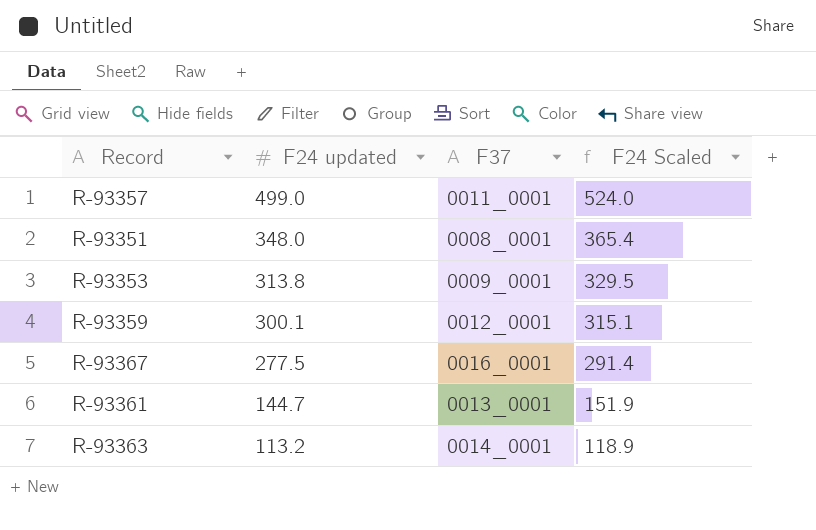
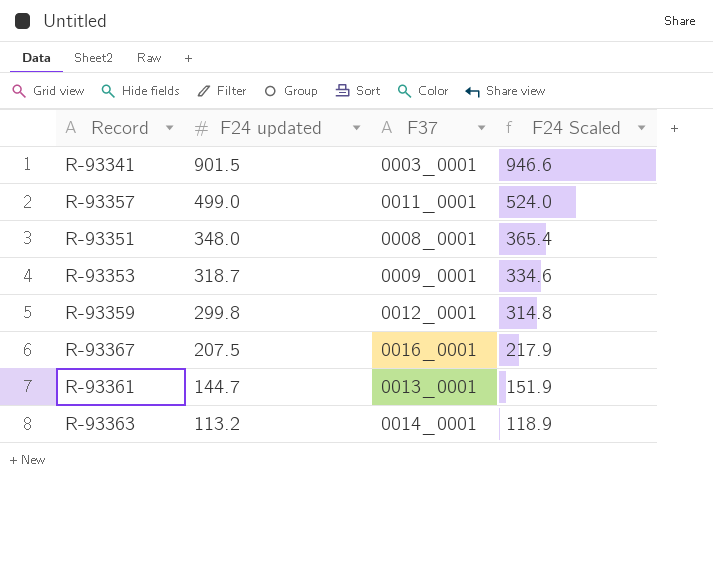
row R-93341: none -> 901.5 | 0003_0001 | 946.6
R-93353 | F24 updated: 313.8 -> 318.7
R-93353 | F24 Scaled: 329.5 -> 334.6
R-93359 | F24 updated: 300.1 -> 299.8
R-93359 | F24 Scaled: 315.1 -> 314.8
R-93367 | F24 updated: 277.5 -> 207.5
R-93367 | F24 Scaled: 291.4 -> 217.9

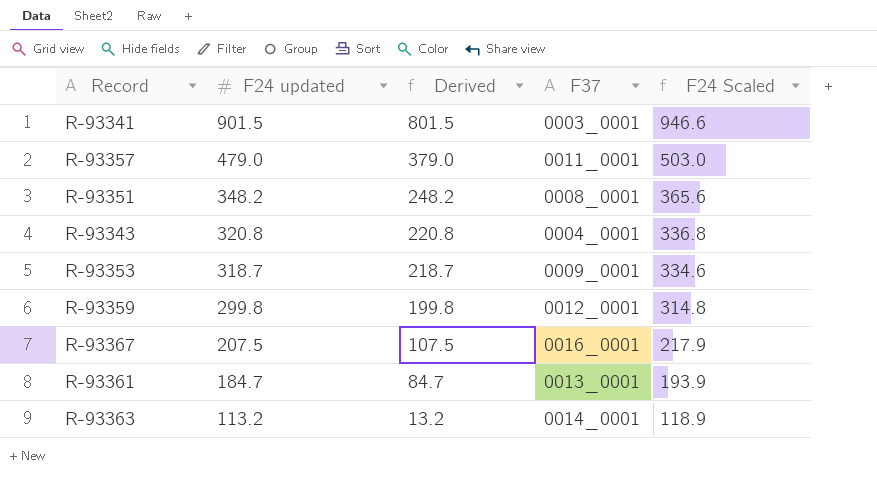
column Derived | formula: none -> [F24 updated] - 100
R-93357 | F24 updated: 499.0 -> 479.0
R-93357 | F24 Scaled: 524.0 -> 503.0
R-93351 | F24 updated: 348.0 -> 348.2
R-93351 | F24 Scaled: 365.4 -> 365.6
row R-93343: none -> 320.8 | 220.8 | 0004_0001 | 336.8
R-93361 | F24 updated: 144.7 -> 184.7
R-93361 | F24 Scaled: 151.9 -> 193.9

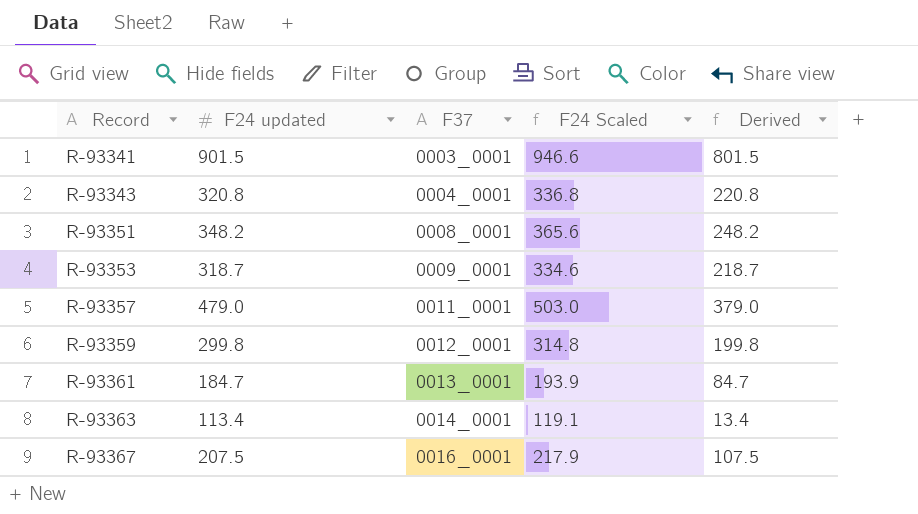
row order: F24 updated descending -> Record ascending
column Derived | position: 3 -> 5
R-93363 | F24 updated: 113.2 -> 113.4
R-93363 | F24 Scaled: 118.9 -> 119.1
R-93363 | Derived: 13.2 -> 13.4

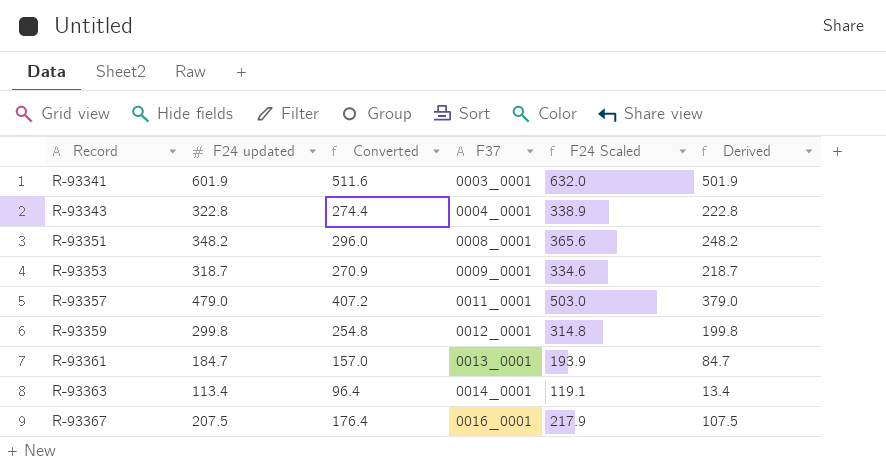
column Converted | formula: none -> [F24 updated] * 0.85
R-93341 | F24 updated: 901.5 -> 601.9
R-93341 | F24 Scaled: 946.6 -> 632.0
R-93341 | Derived: 801.5 -> 501.9
R-93343 | F24 updated: 320.8 -> 322.8
R-93343 | F24 Scaled: 336.8 -> 338.9
R-93343 | Derived: 220.8 -> 222.8

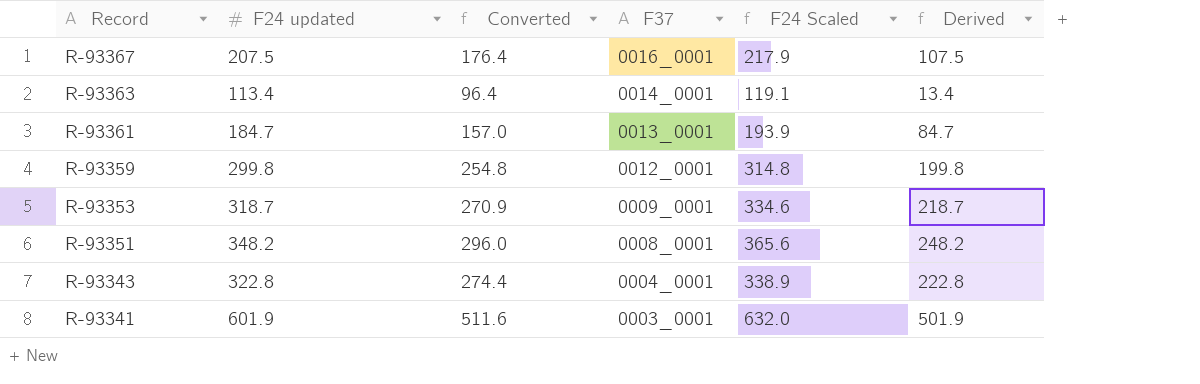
row order: Record ascending -> Record descending
row R-93357: 479.0 | 407.2 | 0011_0001 | 503.0 | 379.0 -> none

